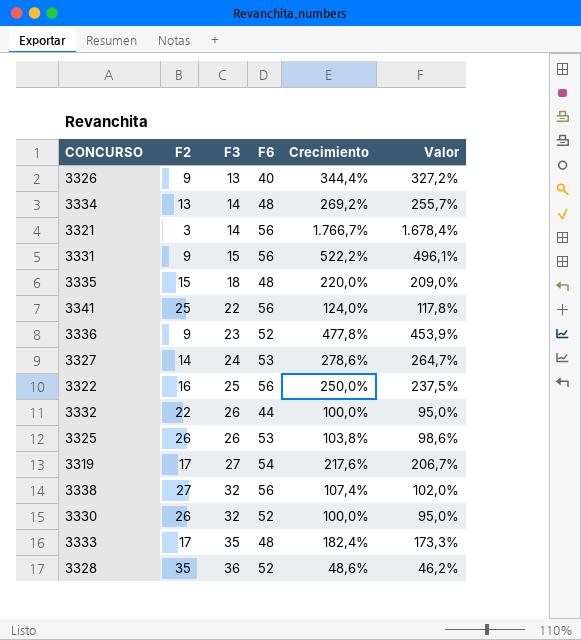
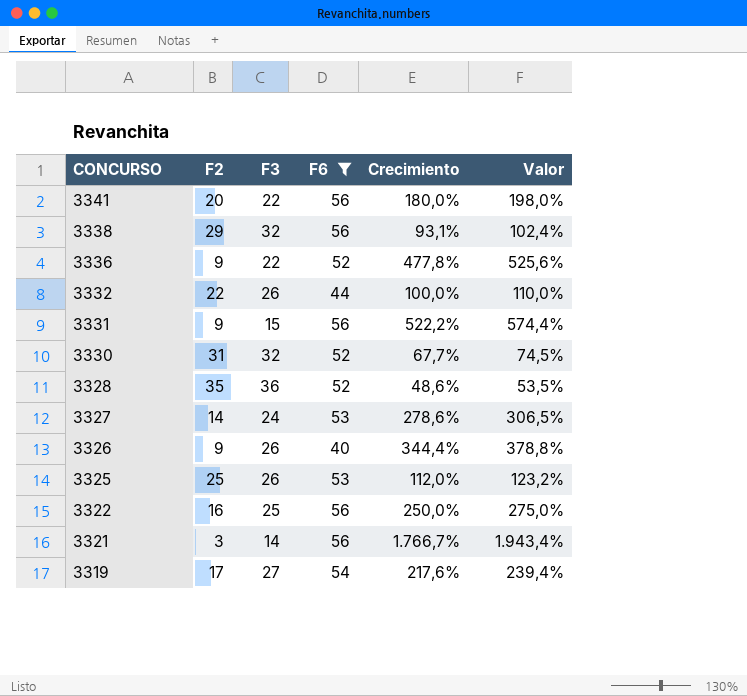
filter: none -> F6 != 48
row order: F3 ascending -> CONCURSO descending
column Valor | formula: [Crecimiento] * 0,95 -> [Crecimiento] * 1,1
3341 | F2: 25 -> 20
3341 | Crecimiento: 124,0% -> 180,0%
3338 | F2: 27 -> 29
3338 | Crecimiento: 107,4% -> 93,1%
3336 | F3: 23 -> 22
3330 | F2: 26 -> 31
3330 | Crecimiento: 100,0% -> 67,7%
3326 | F3: 13 -> 26
3325 | F2: 26 -> 25
3325 | Crecimiento: 103,8% -> 112,0%

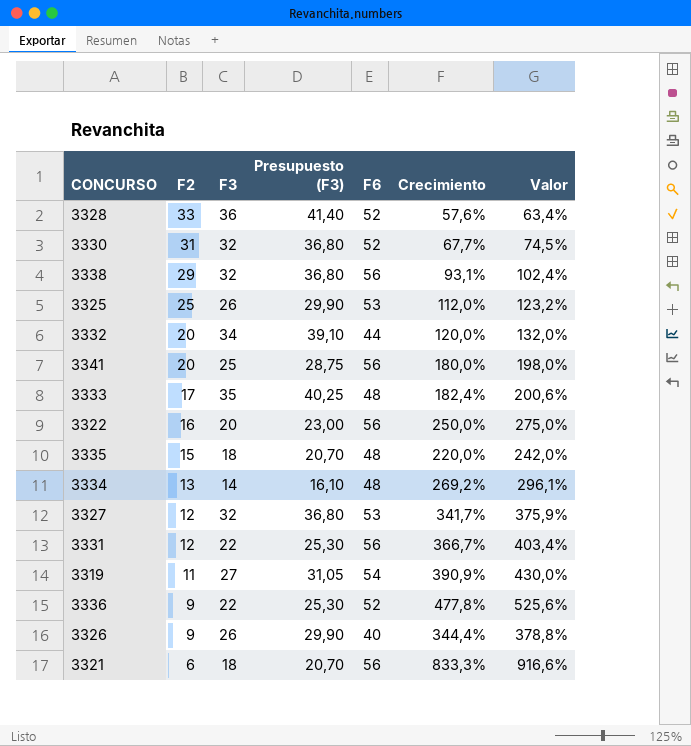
filter: F6 != 48 -> none
row order: CONCURSO descending -> F2 descending
column Presupuesto (F3) | formula: none -> [F3] * 1,15
3328 | F2: 35 -> 33
3328 | Crecimiento: 48,6% -> 57,6%
3328 | Valor: 53,5% -> 63,4%
3332 | F2: 22 -> 20
3332 | F3: 26 -> 34
3332 | Crecimiento: 100,0% -> 120,0%
3332 | Valor: 110,0% -> 132,0%
3341 | F3: 22 -> 25
3322 | F3: 25 -> 20
3327 | F2: 14 -> 12
3327 | F3: 24 -> 32
3327 | Crecimiento: 278,6% -> 341,7%
3327 | Valor: 306,5% -> 375,9%
3331 | F2: 9 -> 12
3331 | F3: 15 -> 22
3331 | Crecimiento: 522,2% -> 366,7%
3331 | Valor: 574,4% -> 403,4%
3319 | F2: 17 -> 11
3319 | Crecimiento: 217,6% -> 390,9%
3319 | Valor: 239,4% -> 430,0%
3321 | F2: 3 -> 6
3321 | F3: 14 -> 18
3321 | Crecimiento: 1.766,7% -> 833,3%
3321 | Valor: 1.943,4% -> 916,6%

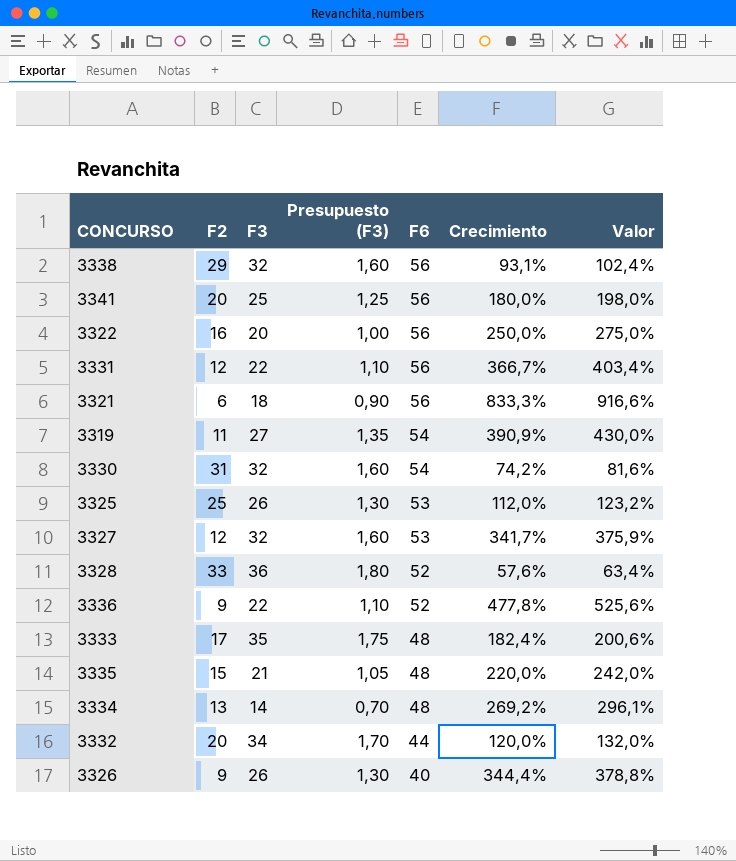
row order: F2 descending -> F6 descending
column Presupuesto (F3) | formula: [F3] * 1,15 -> [F3] * 0,05
3330 | F6: 52 -> 54
3330 | Crecimiento: 67,7% -> 74,2%
3330 | Valor: 74,5% -> 81,6%
3335 | F3: 18 -> 21

